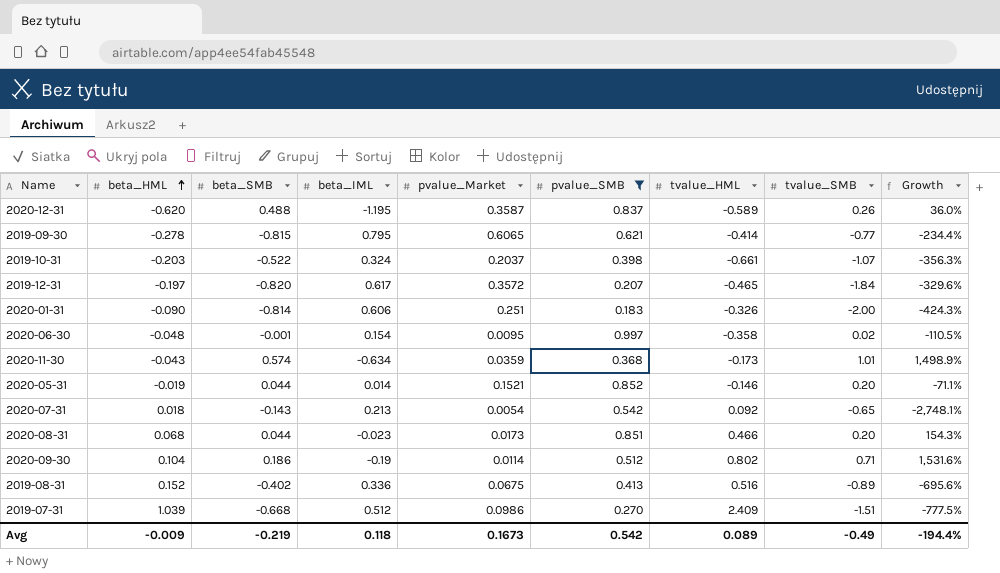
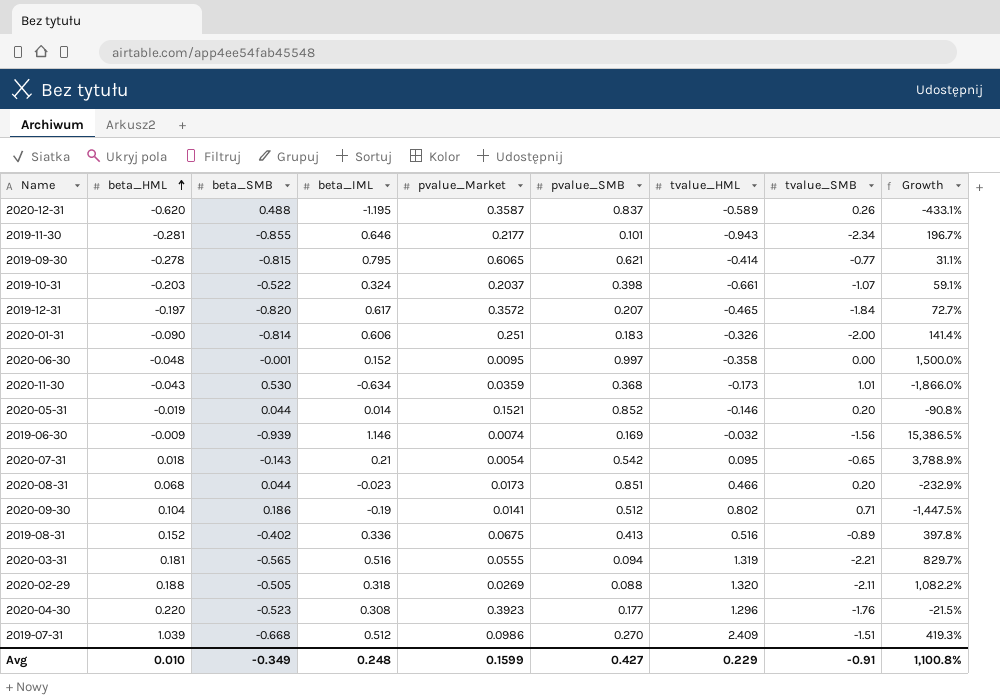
filter: pvalue_SMB >= 0.183 -> none
column Growth | formula: ([beta_SMB] - [pvalue_Market]) / [pvalue_Market] -> ([beta_IML] - [pvalue_Market]) / [pvalue_Market]
2020-06-30 | beta_IML: 0.154 -> 0.152
2020-06-30 | tvalue_SMB: 0.02 -> 0.00
2020-11-30 | beta_SMB: 0.574 -> 0.530
2020-07-31 | beta_IML: 0.213 -> 0.21
2020-07-31 | tvalue_HML: 0.092 -> 0.095
2020-09-30 | pvalue_Market: 0.0114 -> 0.0141
Avg | beta_HML: -0.009 -> 0.010
Avg | beta_SMB: -0.219 -> -0.349
Avg | beta_IML: 0.118 -> 0.248
Avg | pvalue_Market: 0.1673 -> 0.1599
Avg | pvalue_SMB: 0.542 -> 0.427
Avg | tvalue_HML: 0.089 -> 0.229
Avg | tvalue_SMB: -0.49 -> -0.91
Avg | Growth: -194.4% -> 1,100.8%

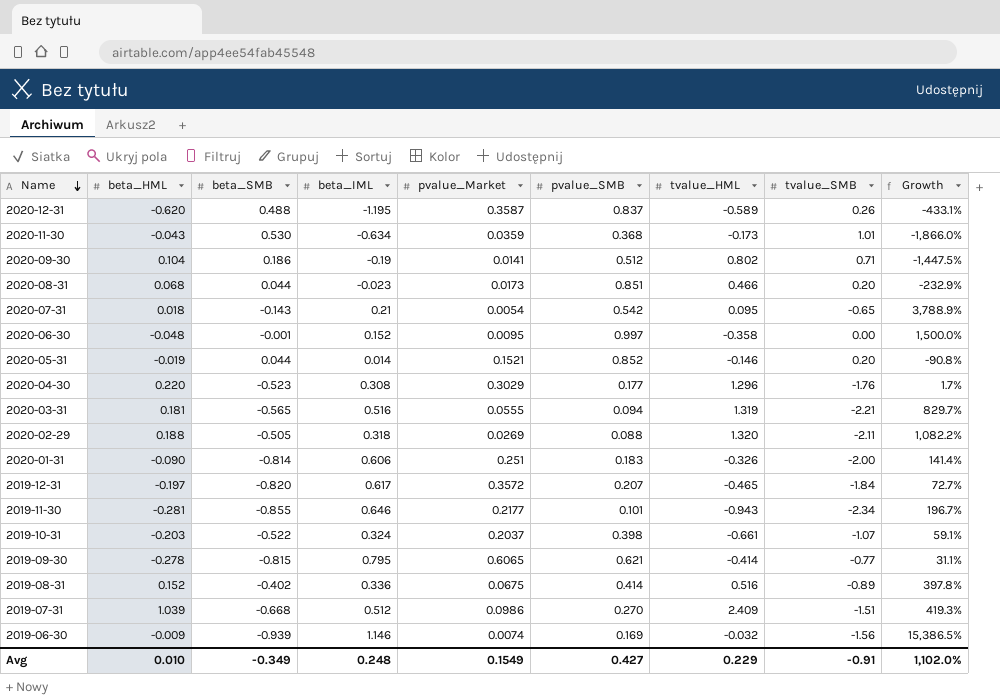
row order: beta_HML ascending -> Name descending
2020-04-30 | pvalue_Market: 0.3923 -> 0.3029
2020-04-30 | Growth: -21.5% -> 1.7%
2019-08-31 | pvalue_SMB: 0.413 -> 0.414
Avg | pvalue_Market: 0.1599 -> 0.1549
Avg | Growth: 1,100.8% -> 1,102.0%

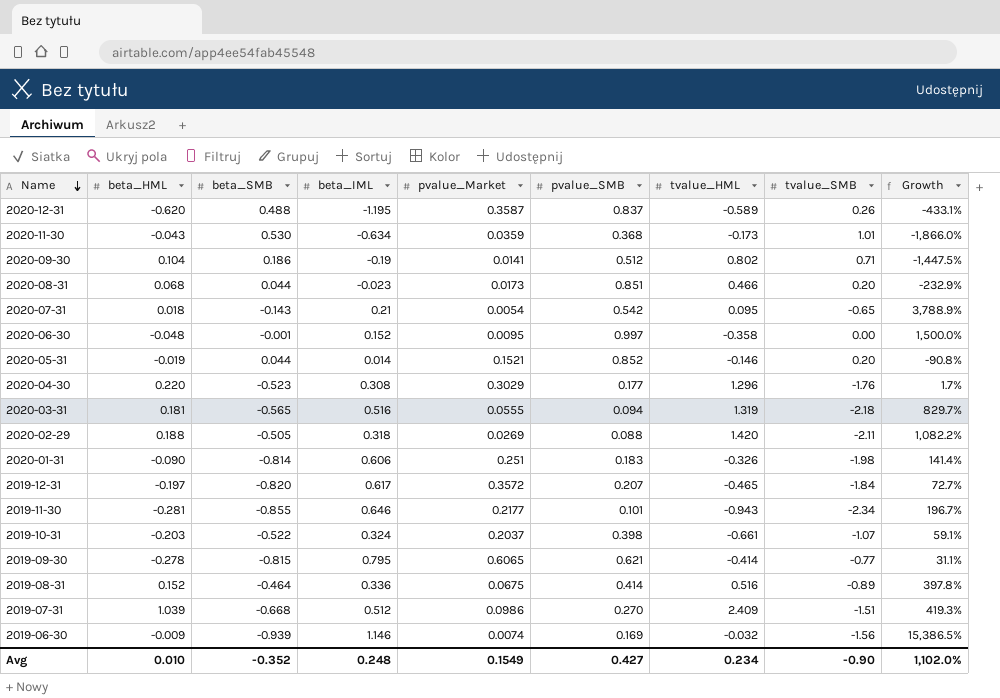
2020-03-31 | tvalue_SMB: -2.21 -> -2.18
2020-02-29 | tvalue_HML: 1.320 -> 1.420
2020-01-31 | tvalue_SMB: -2.00 -> -1.98
2019-08-31 | beta_SMB: -0.402 -> -0.464
Avg | beta_SMB: -0.349 -> -0.352
Avg | tvalue_HML: 0.229 -> 0.234
Avg | tvalue_SMB: -0.91 -> -0.90

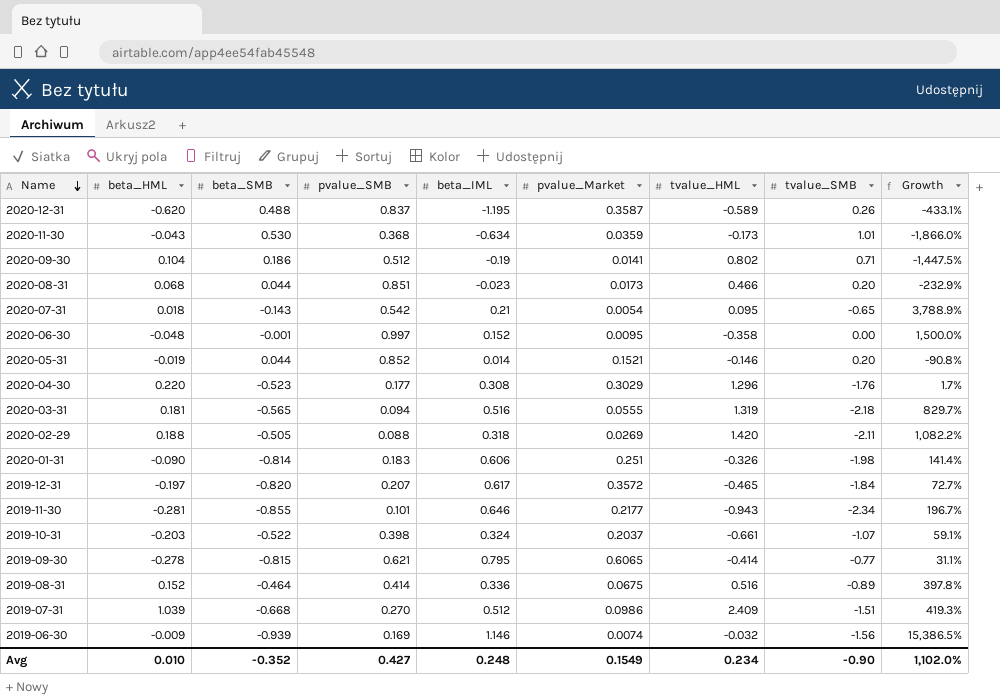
column pvalue_SMB | position: 6 -> 4

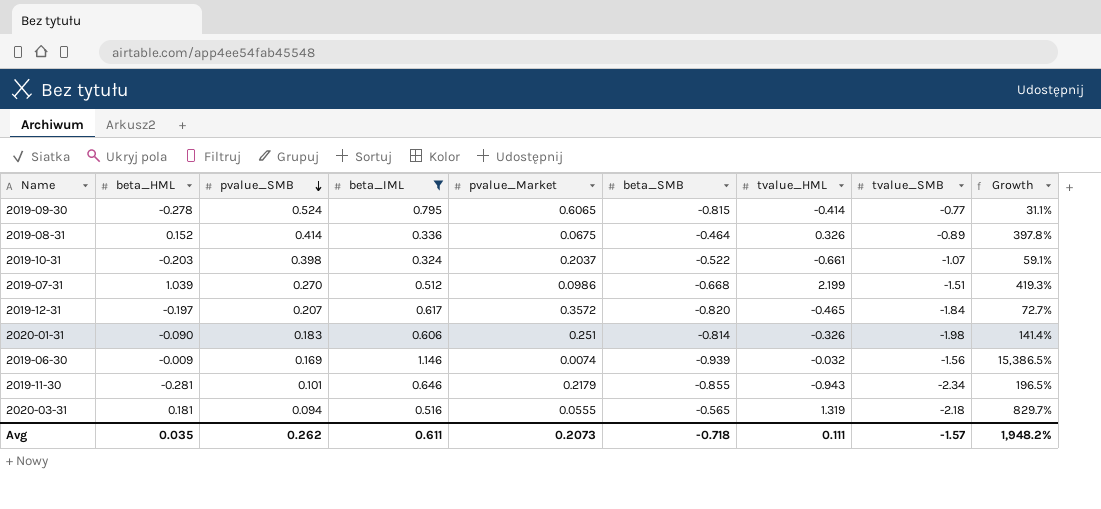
filter: none -> beta_IML >= 0.324
row order: Name descending -> pvalue_SMB descending
column beta_SMB | position: 3 -> 6
2019-09-30 | pvalue_SMB: 0.621 -> 0.524
2019-08-31 | tvalue_HML: 0.516 -> 0.326
2019-07-31 | tvalue_HML: 2.409 -> 2.199
2019-11-30 | pvalue_Market: 0.2177 -> 0.2179
2019-11-30 | Growth: 196.7% -> 196.5%
Avg | beta_HML: 0.010 -> 0.035
Avg | pvalue_SMB: 0.427 -> 0.262
Avg | beta_IML: 0.248 -> 0.611
Avg | pvalue_Market: 0.1549 -> 0.2073
Avg | beta_SMB: -0.352 -> -0.718
Avg | tvalue_HML: 0.234 -> 0.111
Avg | tvalue_SMB: -0.90 -> -1.57
Avg | Growth: 1,102.0% -> 1,948.2%

